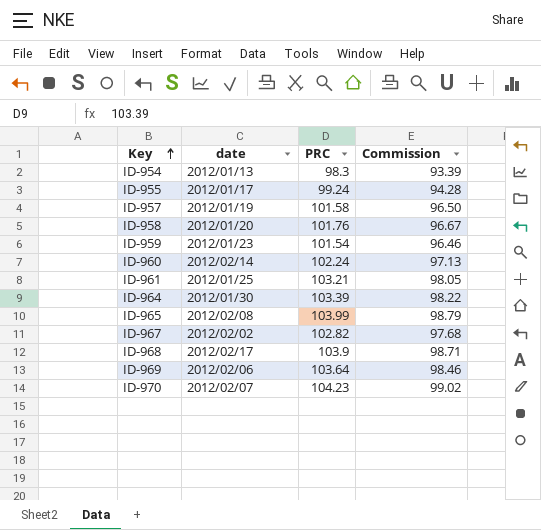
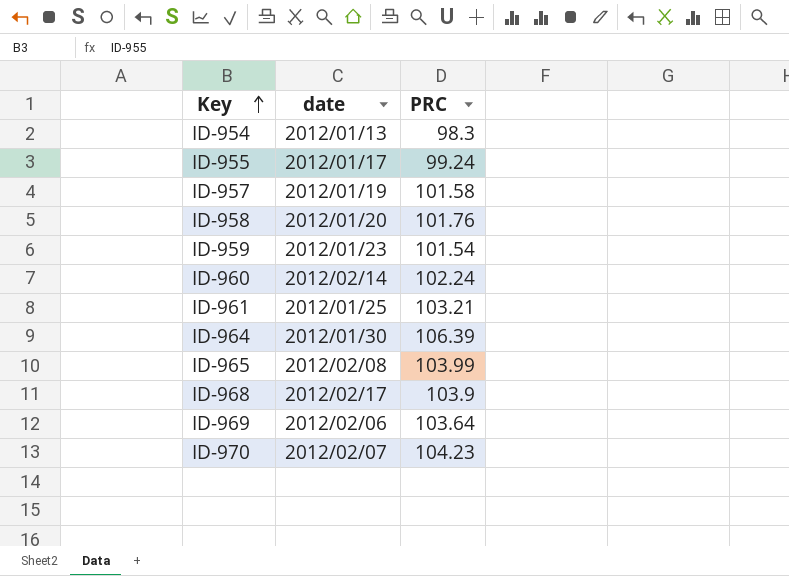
column Commission | formula: [PRC] * 0.95 -> none
row ID-967: 2012/02/02 | 102.82 | 97.68 -> none
ID-964 | PRC: 103.39 -> 106.39

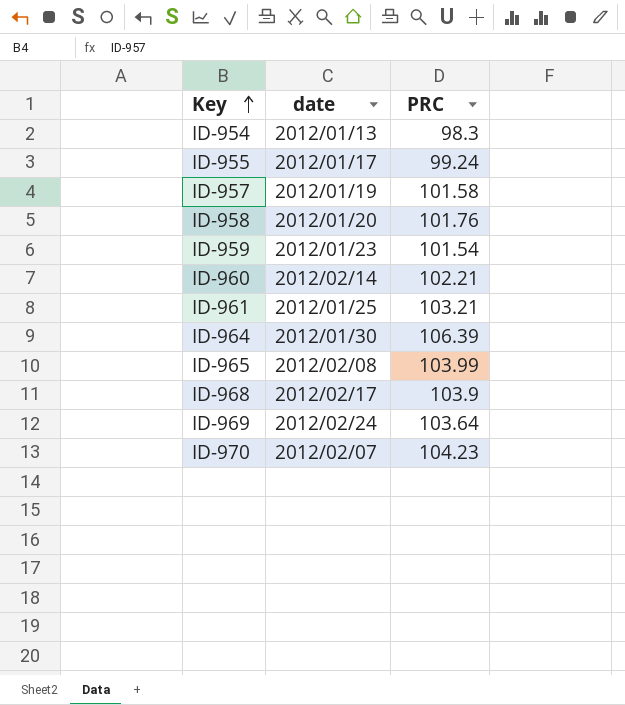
ID-960 | PRC: 102.24 -> 102.21
ID-969 | date: 2012/02/06 -> 2012/02/24

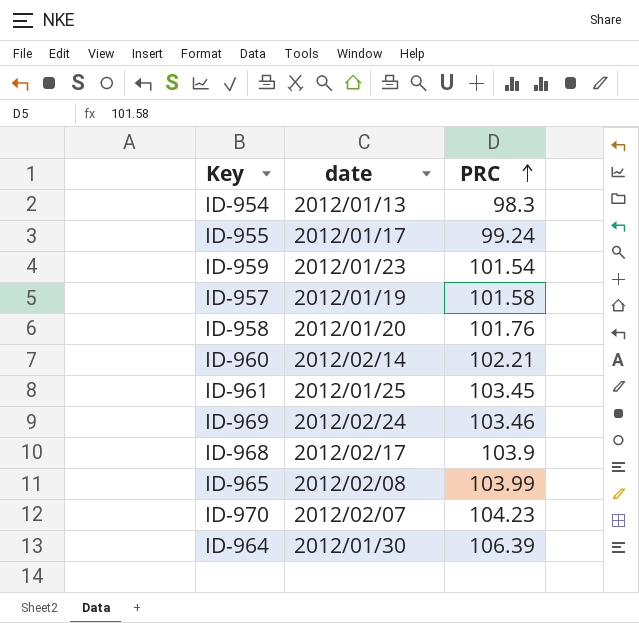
row order: Key ascending -> PRC ascending
ID-961 | PRC: 103.21 -> 103.45
ID-969 | PRC: 103.64 -> 103.46

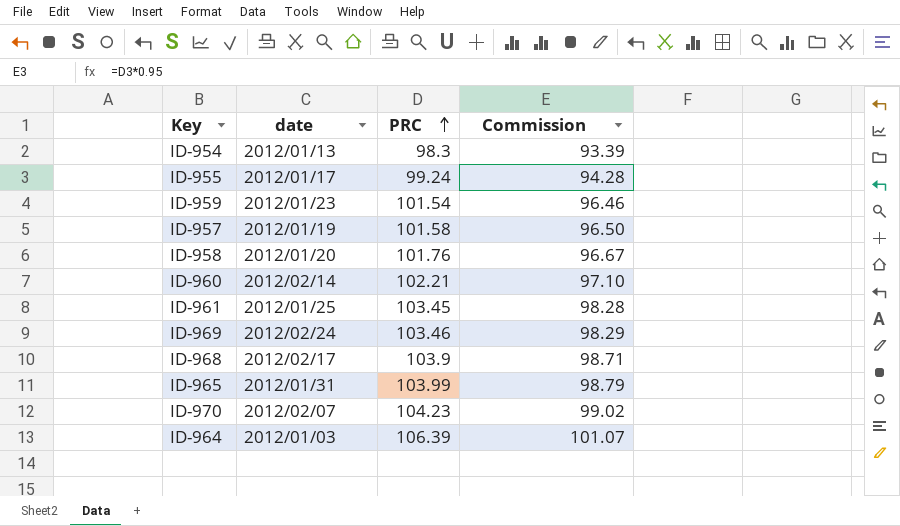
column Commission | formula: none -> [PRC] * 0.95
ID-965 | date: 2012/02/08 -> 2012/01/31
ID-964 | date: 2012/01/30 -> 2012/01/03

